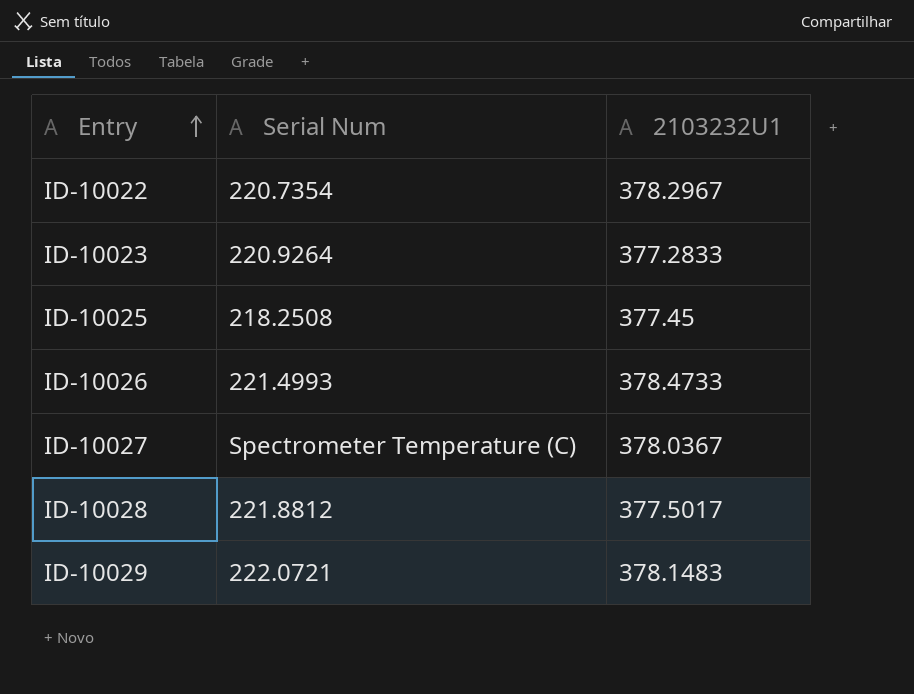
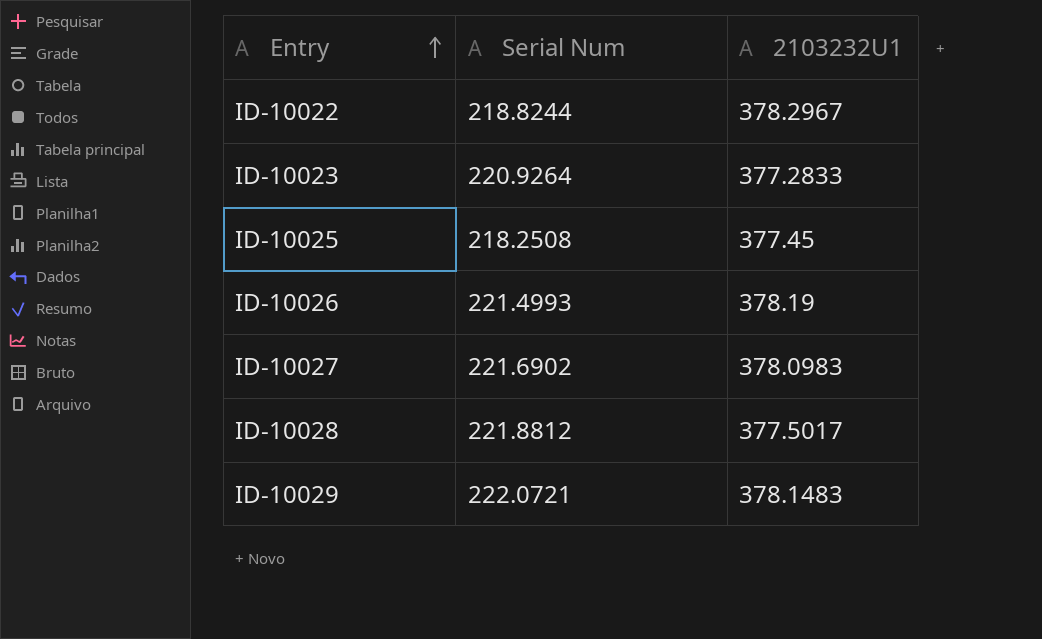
ID-10022 | Serial Num: 220.7354 -> 218.8244
ID-10026 | 2103232U1: 378.4733 -> 378.19
ID-10027 | Serial Num: Spectrometer Temperature (C) -> 221.6902
ID-10027 | 2103232U1: 378.0367 -> 378.0983

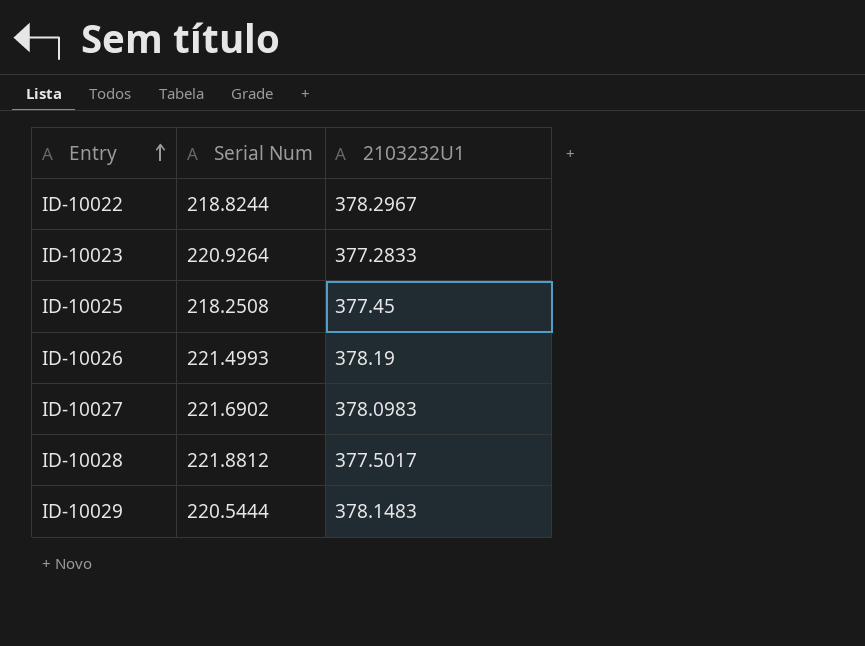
ID-10029 | Serial Num: 222.0721 -> 220.5444

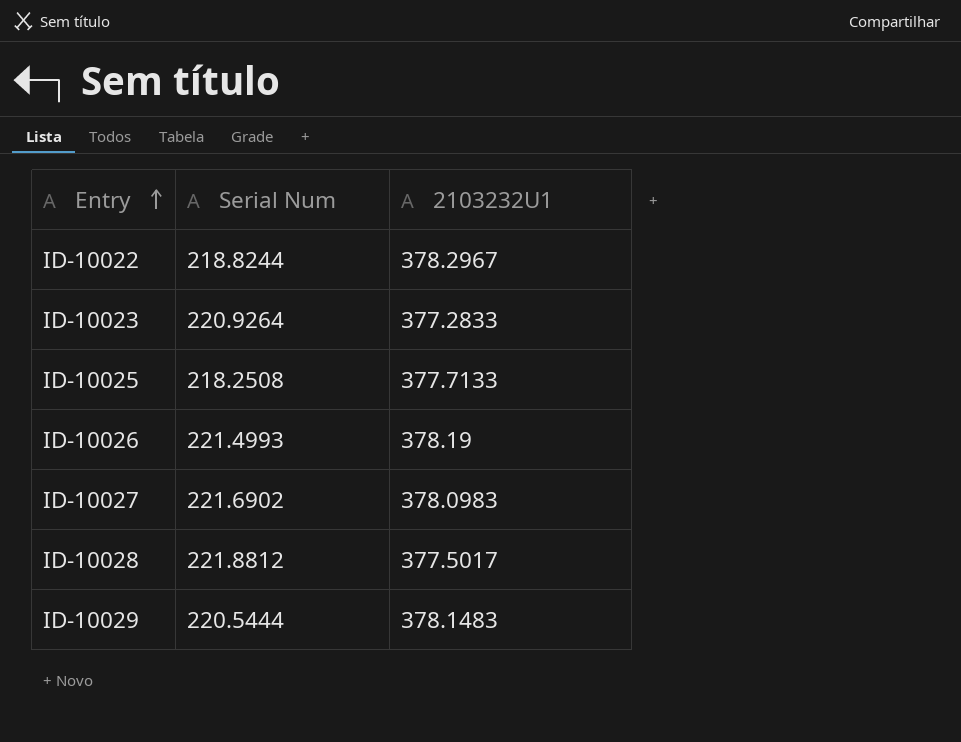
ID-10025 | 2103232U1: 377.45 -> 377.7133

